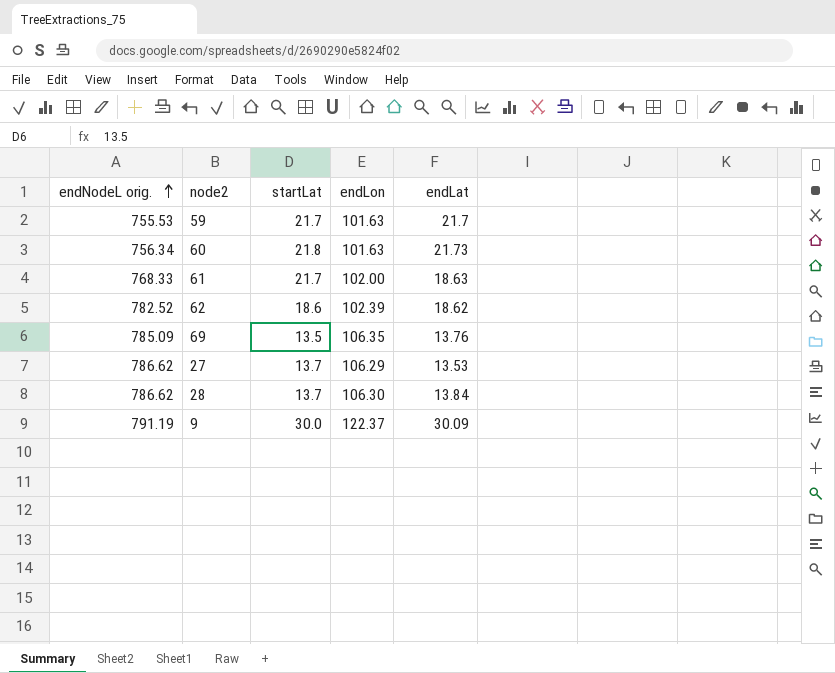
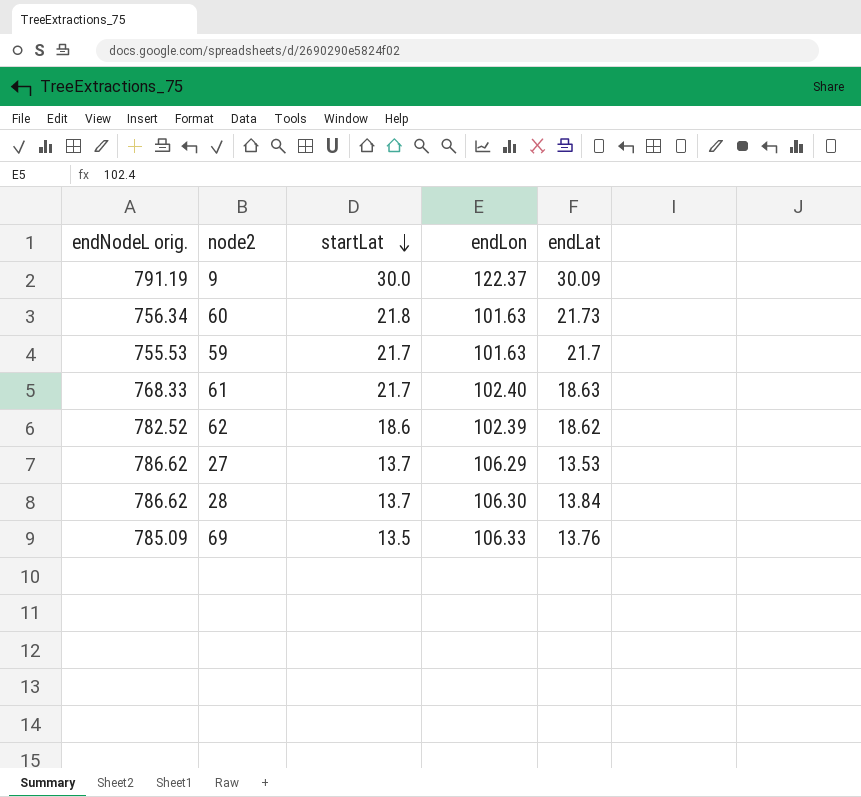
row order: endNodeL orig. ascending -> startLat descending
61 | endLon: 102.00 -> 102.40
69 | endLon: 106.35 -> 106.33

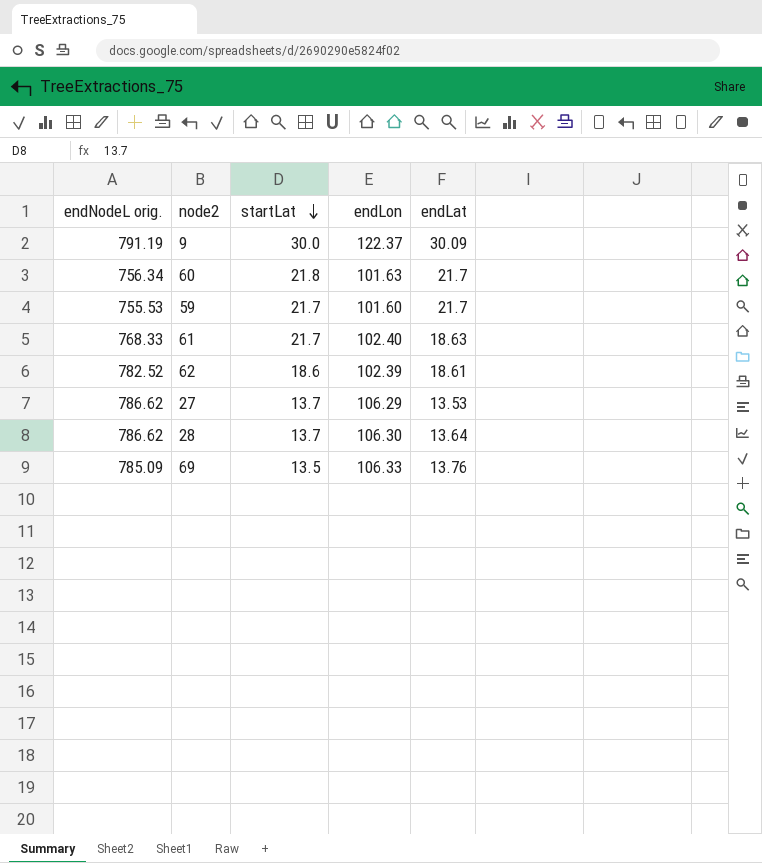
60 | endLat: 21.73 -> 21.7
59 | endLon: 101.63 -> 101.60
62 | endLat: 18.62 -> 18.61
28 | endLat: 13.84 -> 13.64

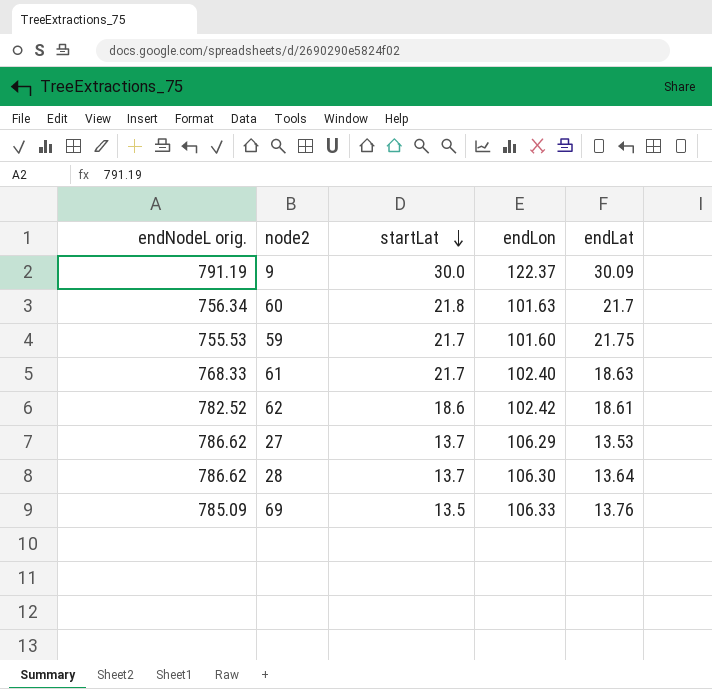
59 | endLat: 21.7 -> 21.75
62 | endLon: 102.39 -> 102.42

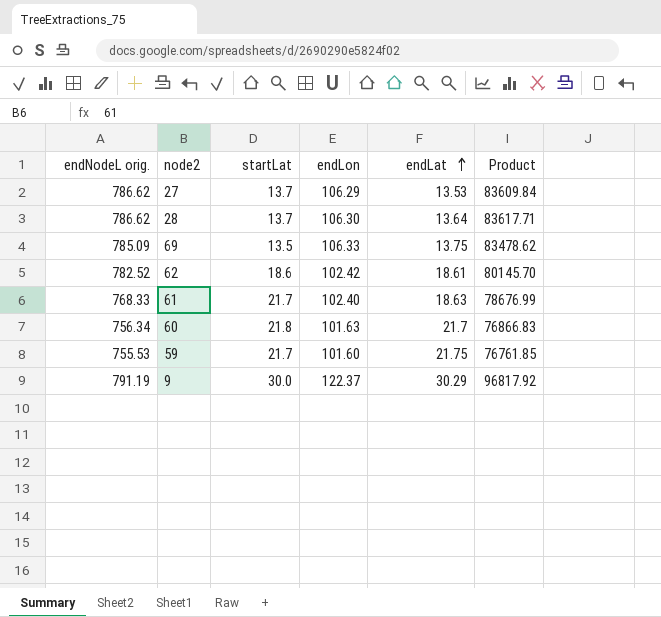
row order: startLat descending -> endLat ascending
column Product | formula: none -> [endNodeL orig.] * [endLon]
69 | endLat: 13.76 -> 13.75
9 | endLat: 30.09 -> 30.29

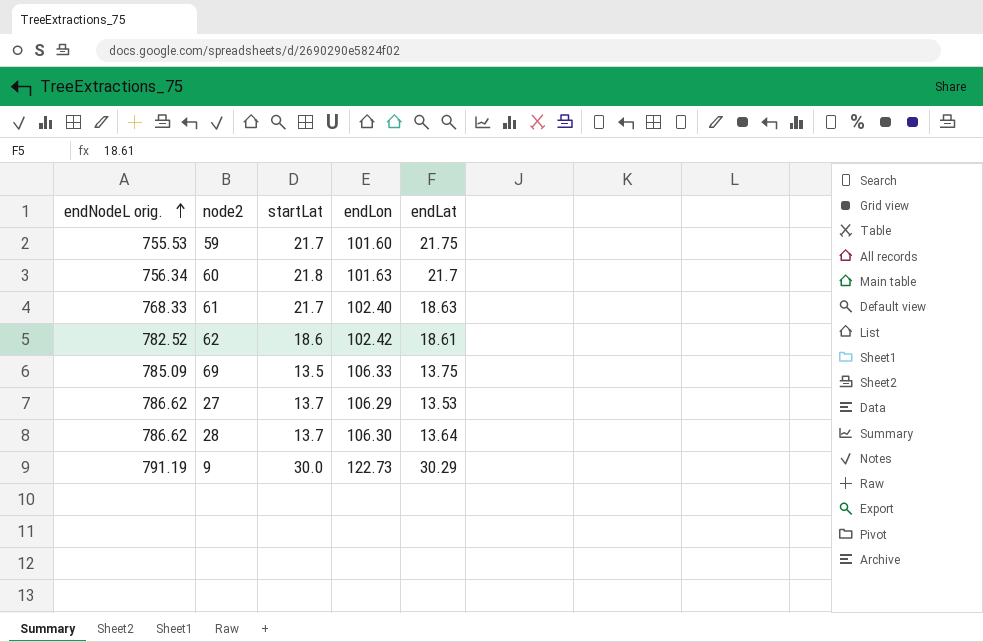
row order: endLat ascending -> endNodeL orig. ascending
column Product | formula: [endNodeL orig.] * [endLon] -> none
9 | endLon: 122.37 -> 122.73

